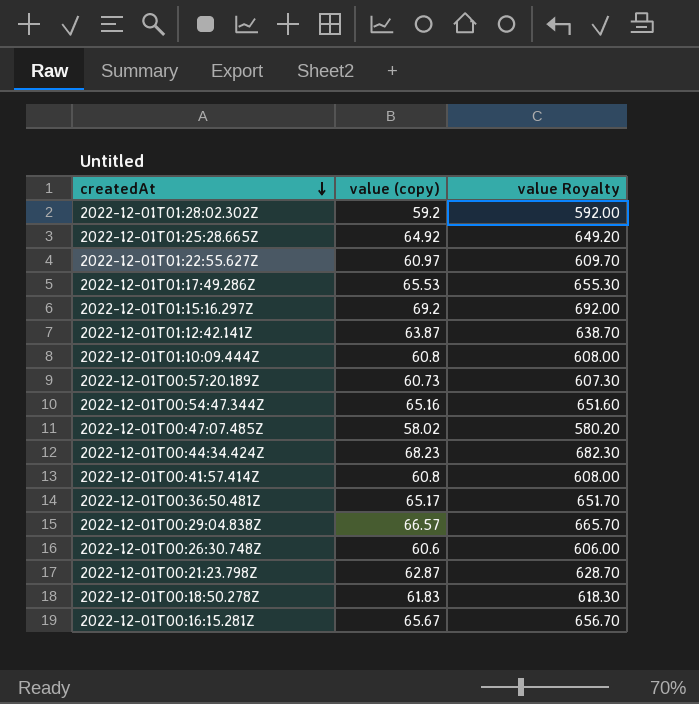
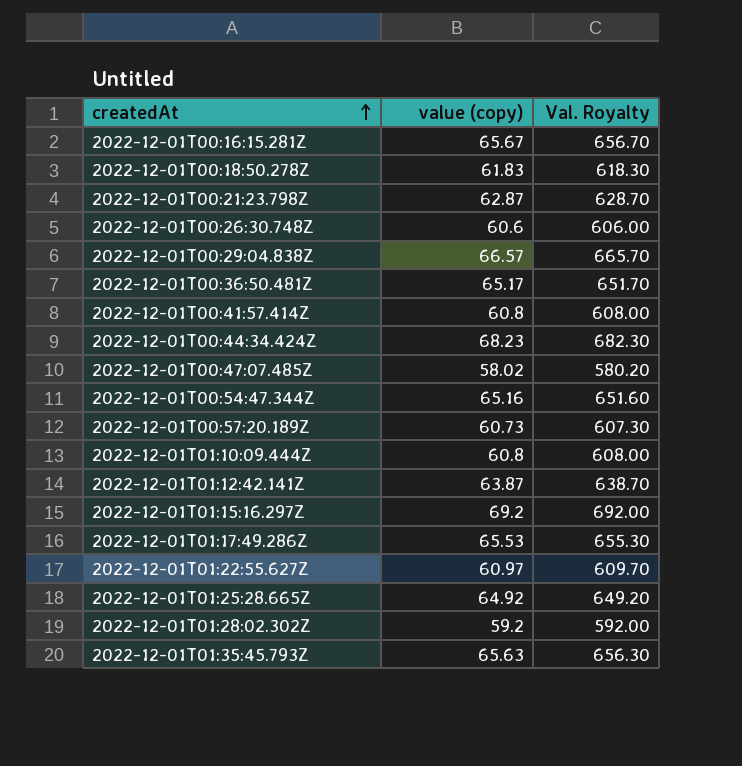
row order: createdAt descending -> createdAt ascending
column name: value Royalty -> Val. Royalty
row 2022-12-01T01:35:45.793Z: none -> 65.63 | 656.30

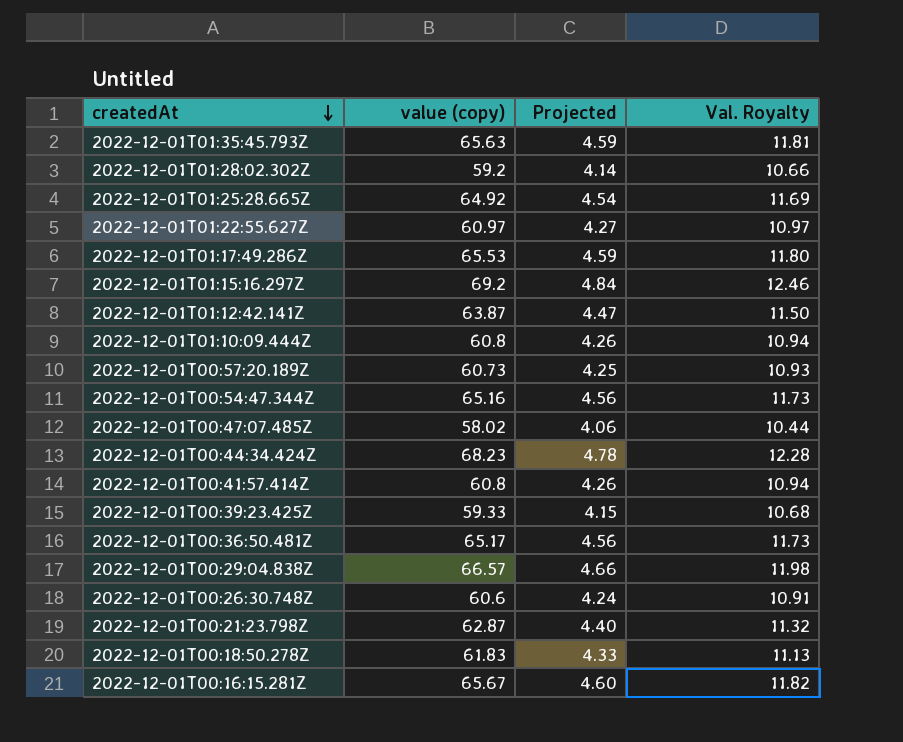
row order: createdAt ascending -> createdAt descending
column Projected | formula: none -> [value (copy)] * 0.07
column Val. Royalty | formula: [value (copy)] * 10 -> [value (copy)] * 0.18
row 2022-12-01T00:39:23.425Z: none -> 59.33 | 4.15 | 10.68

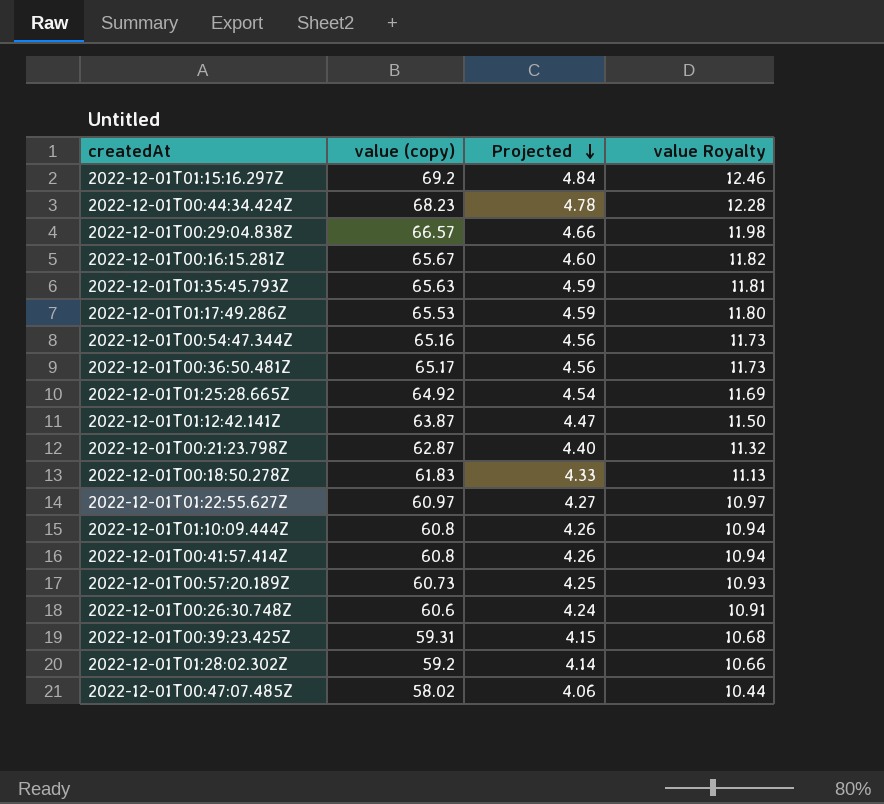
row order: createdAt descending -> Projected descending
column name: Val. Royalty -> value Royalty
2022-12-01T00:39:23.425Z | value (copy): 59.33 -> 59.31

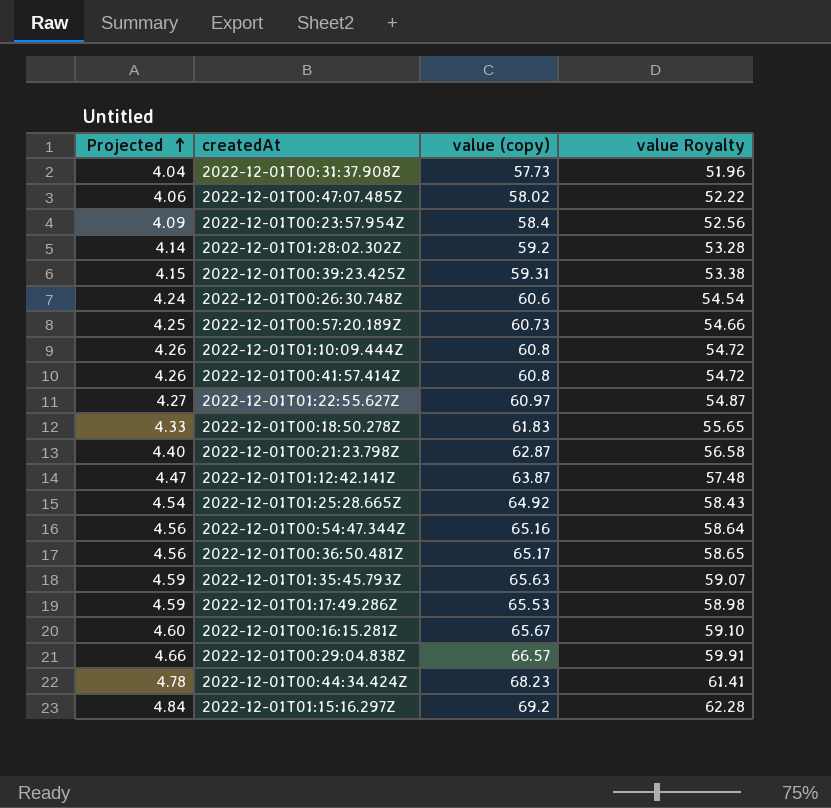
row order: Projected descending -> Projected ascending
column Projected | position: 3 -> 1
column value Royalty | formula: [value (copy)] * 0.18 -> [value (copy)] * 0.9
row 2022-12-01T00:31:37.908Z: none -> 4.04 | 57.73 | 51.96
row 2022-12-01T00:23:57.954Z: none -> 4.09 | 58.4 | 52.56

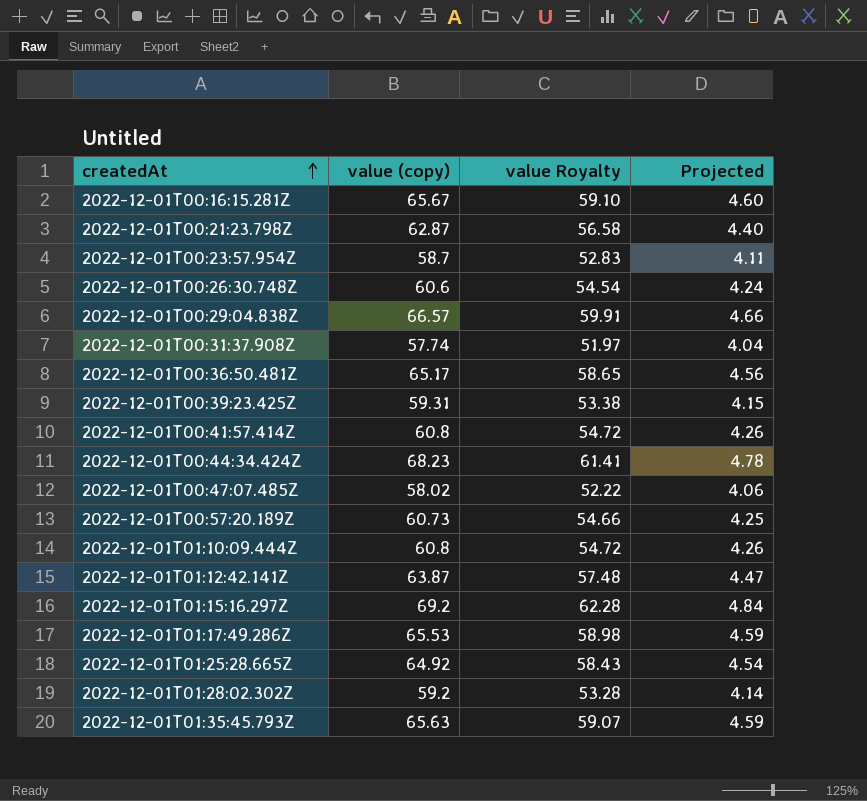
row order: Projected ascending -> createdAt ascending
column Projected | position: 1 -> 4
row 2022-12-01T01:22:55.627Z: 4.27 | 60.97 | 54.87 -> none
row 2022-12-01T00:18:50.278Z: 4.33 | 61.83 | 55.65 -> none
row 2022-12-01T00:54:47.344Z: 4.56 | 65.16 | 58.64 -> none
2022-12-01T00:23:57.954Z | value (copy): 58.4 -> 58.7
2022-12-01T00:23:57.954Z | value Royalty: 52.56 -> 52.83
2022-12-01T00:23:57.954Z | Projected: 4.09 -> 4.11
2022-12-01T00:31:37.908Z | value (copy): 57.73 -> 57.74
2022-12-01T00:31:37.908Z | value Royalty: 51.96 -> 51.97

